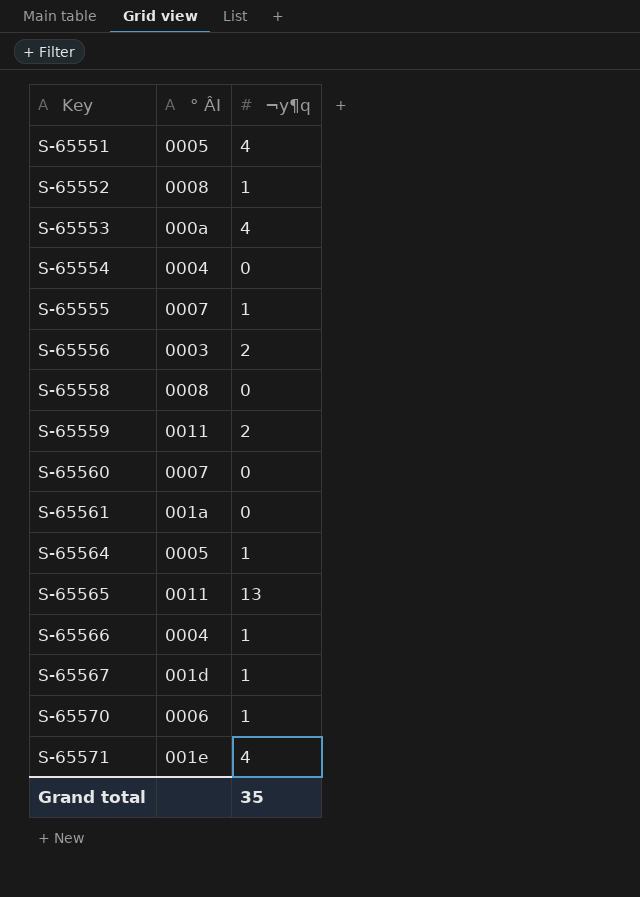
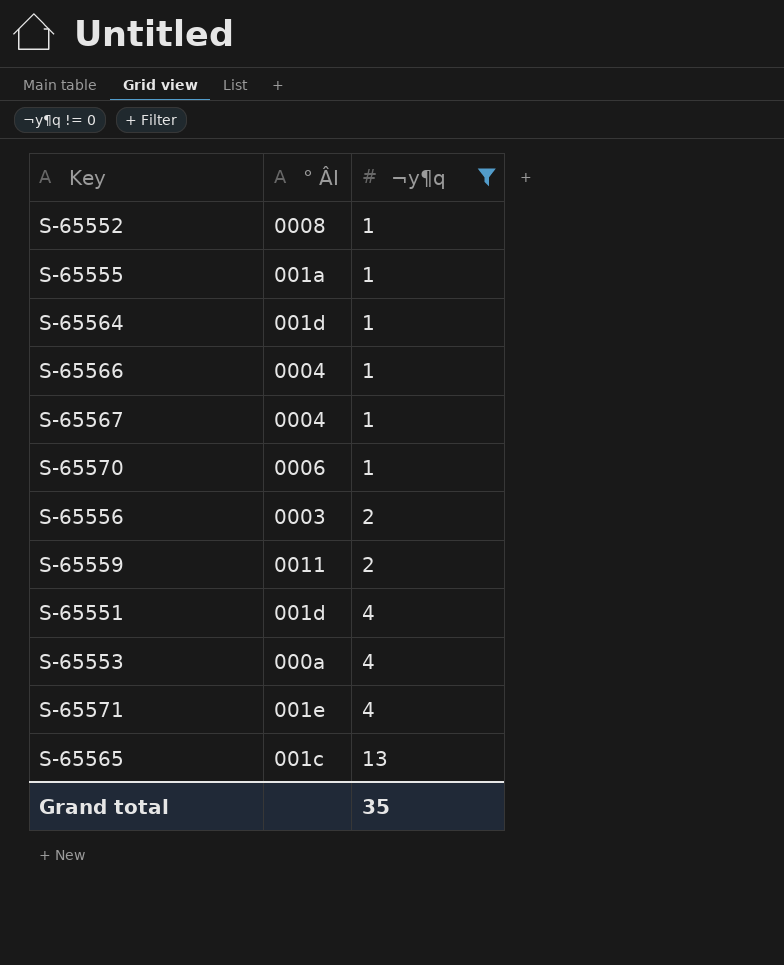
filter: none -> ¬y¶q != 0
row order: Key ascending -> ¬y¶q ascending
S-65555 | ° ÂI: 0007 -> 001a
S-65564 | ° ÂI: 0005 -> 001d
S-65567 | ° ÂI: 001d -> 0004
S-65551 | ° ÂI: 0005 -> 001d
S-65565 | ° ÂI: 0011 -> 001c

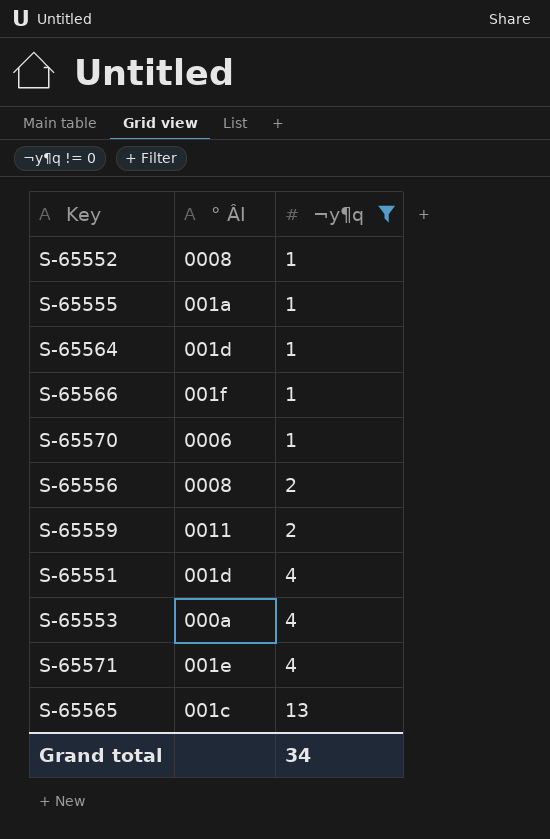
row S-65567: 0004 | 1 -> none
S-65566 | ° ÂI: 0004 -> 001f
S-65556 | ° ÂI: 0003 -> 0008
Grand total | ¬y¶q: 35 -> 34

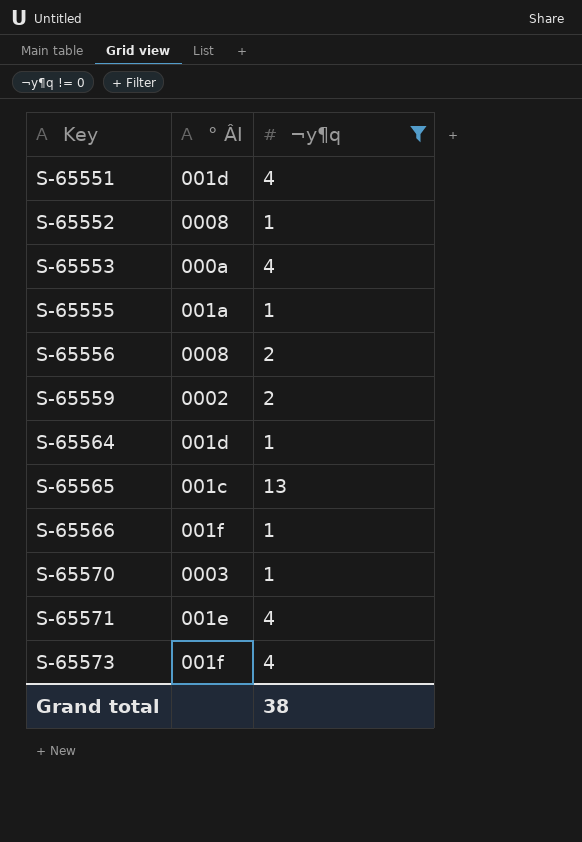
row order: ¬y¶q ascending -> Key ascending
S-65559 | ° ÂI: 0011 -> 0002
S-65570 | ° ÂI: 0006 -> 0003
row S-65573: none -> 001f | 4
Grand total | ¬y¶q: 34 -> 38

